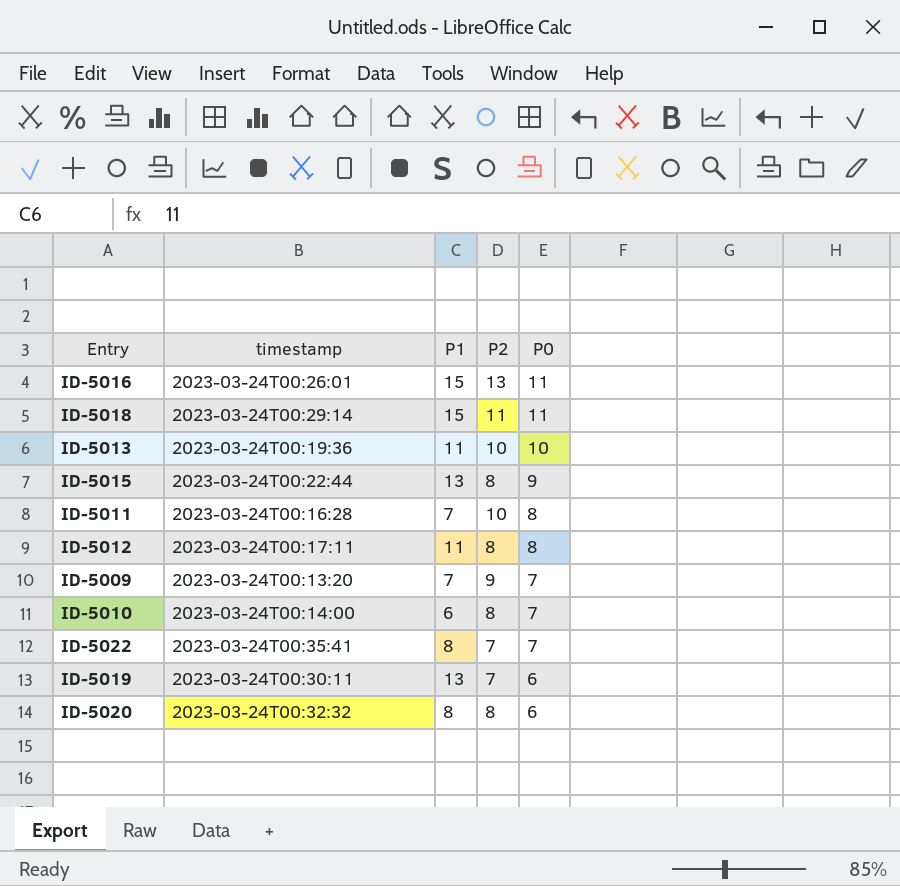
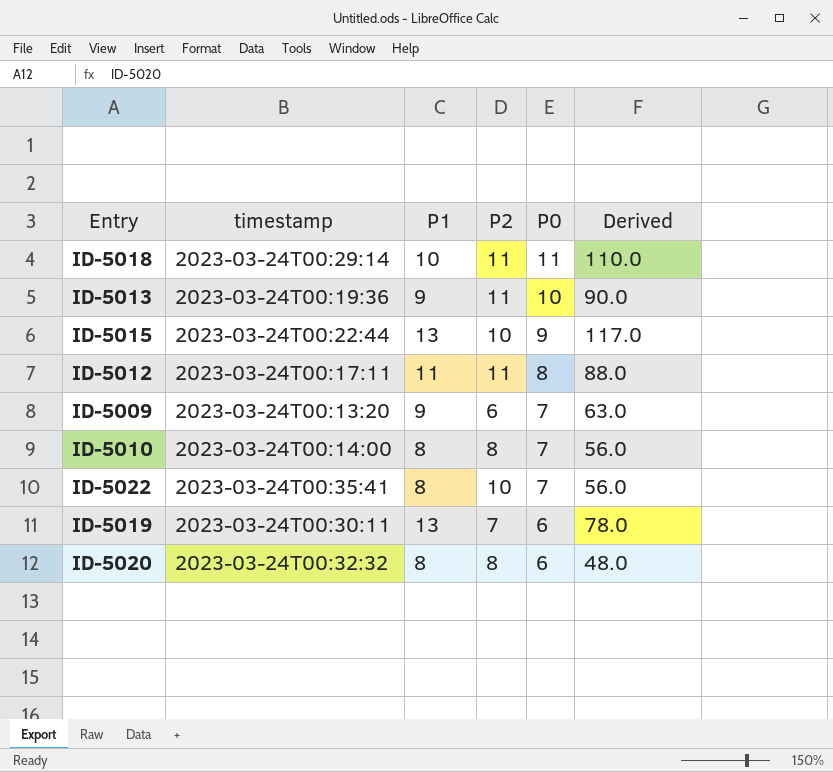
column Derived | formula: none -> [P1] * [P0]
row ID-5016: 2023-03-24T00:26:01 | 15 | 13 | 11 -> none
row ID-5011: 2023-03-24T00:16:28 | 7 | 10 | 8 -> none
ID-5018 | P1: 15 -> 10
ID-5013 | P1: 11 -> 9
ID-5013 | P2: 10 -> 11
ID-5015 | P2: 8 -> 10
ID-5012 | P2: 8 -> 11
ID-5009 | P1: 7 -> 9
ID-5009 | P2: 9 -> 6
ID-5010 | P1: 6 -> 8
ID-5022 | P2: 7 -> 10

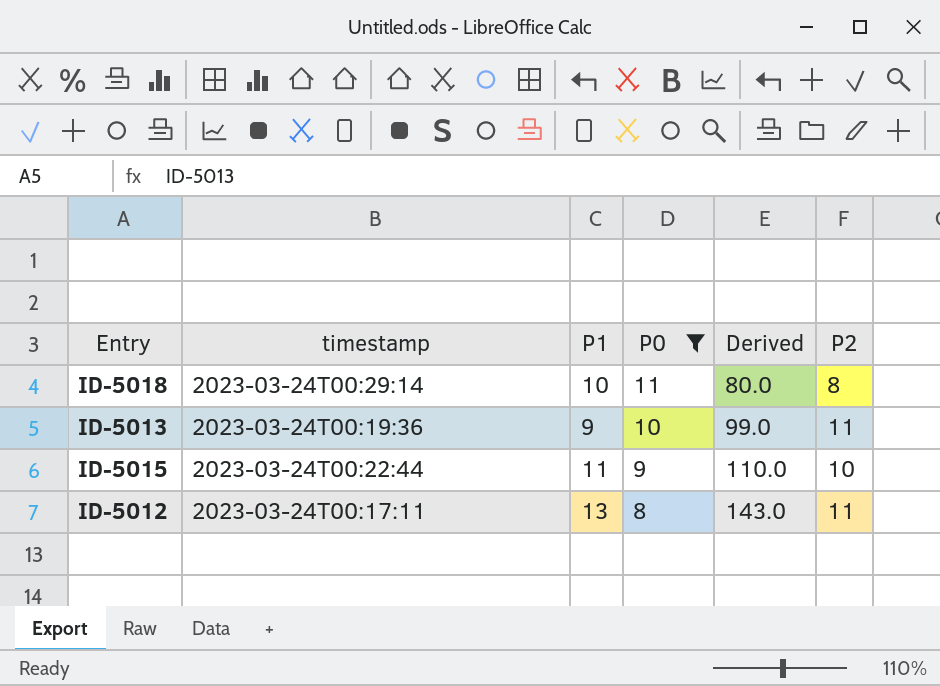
filter: none -> P0 >= 8
column Derived | formula: [P1] * [P0] -> [P1] * [P2]
column P2 | position: 4 -> 6
ID-5018 | P2: 11 -> 8
ID-5015 | P1: 13 -> 11
ID-5012 | P1: 11 -> 13

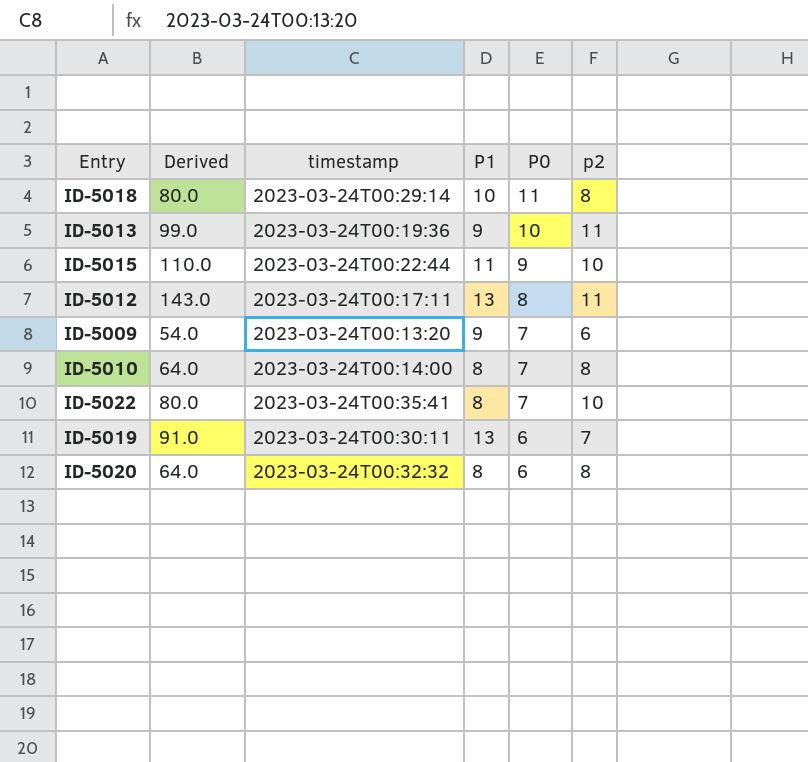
filter: P0 >= 8 -> none
column Derived | position: 5 -> 2
column name: P2 -> p2

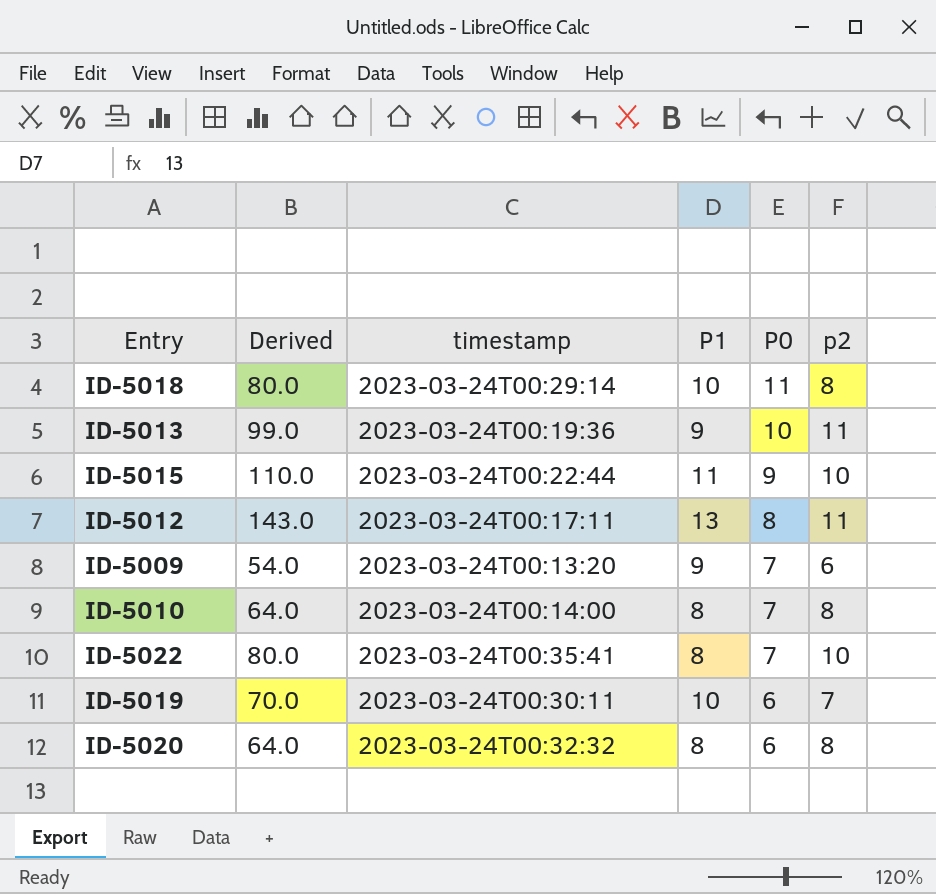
ID-5019 | Derived: 91.0 -> 70.0
ID-5019 | P1: 13 -> 10

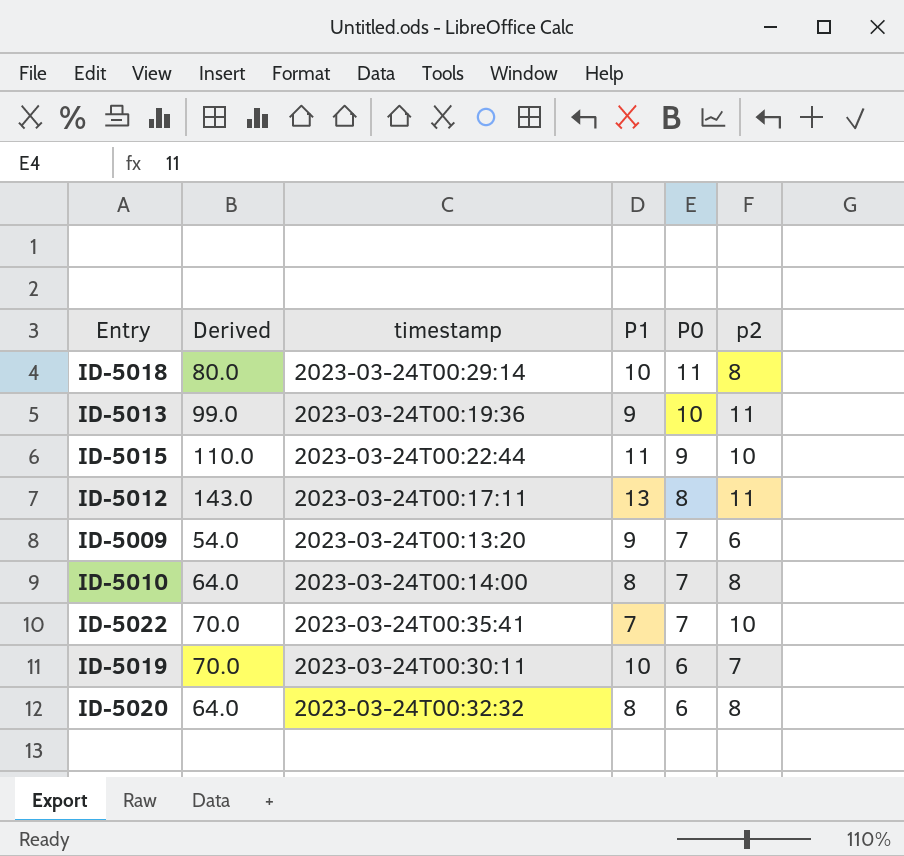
ID-5022 | Derived: 80.0 -> 70.0
ID-5022 | P1: 8 -> 7

